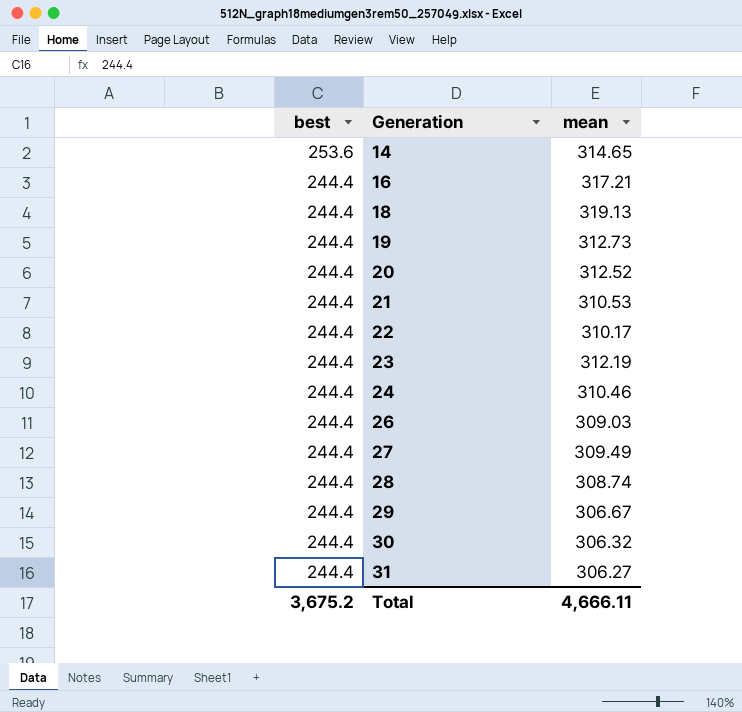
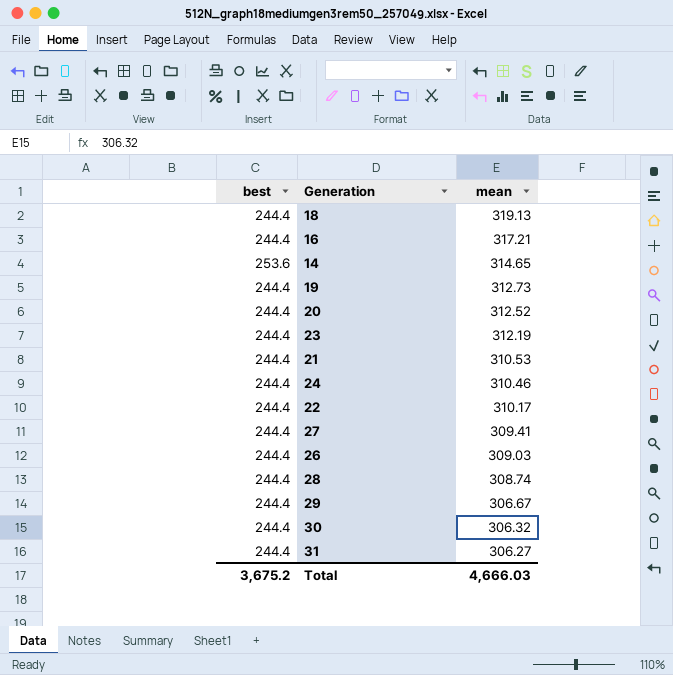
row order: best descending -> mean descending
27 | mean: 309.49 -> 309.41
Total | mean: 4,666.11 -> 4,666.03

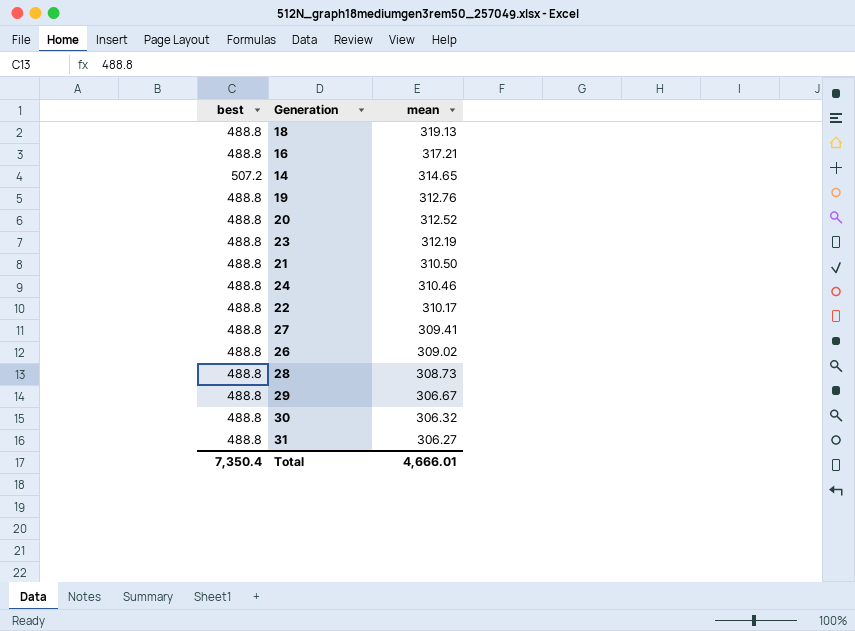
18 | best: 244.4 -> 488.8
16 | best: 244.4 -> 488.8
14 | best: 253.6 -> 507.2
19 | best: 244.4 -> 488.8
19 | mean: 312.73 -> 312.76
20 | best: 244.4 -> 488.8
23 | best: 244.4 -> 488.8
21 | best: 244.4 -> 488.8
21 | mean: 310.53 -> 310.50
24 | best: 244.4 -> 488.8
22 | best: 244.4 -> 488.8
27 | best: 244.4 -> 488.8
26 | best: 244.4 -> 488.8
26 | mean: 309.03 -> 309.02
28 | best: 244.4 -> 488.8
28 | mean: 308.74 -> 308.73
29 | best: 244.4 -> 488.8
30 | best: 244.4 -> 488.8
31 | best: 244.4 -> 488.8
Total | best: 3,675.2 -> 7,350.4
Total | mean: 4,666.03 -> 4,666.01

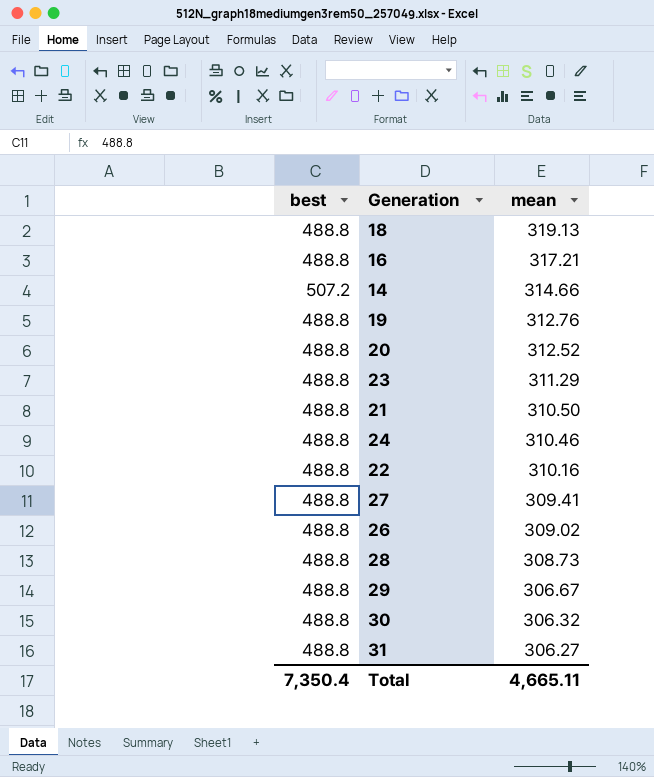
14 | mean: 314.65 -> 314.66
23 | mean: 312.19 -> 311.29
22 | mean: 310.17 -> 310.16
Total | mean: 4,666.01 -> 4,665.11

